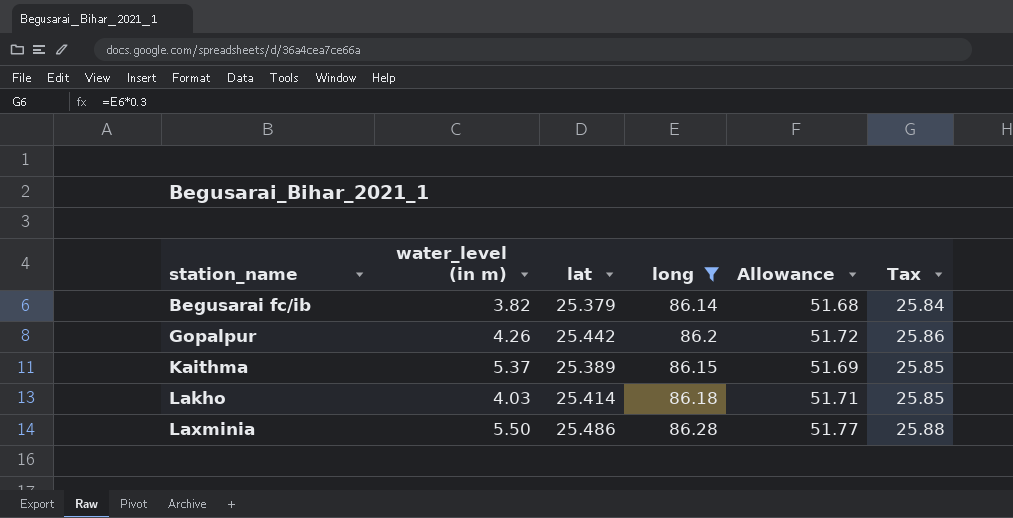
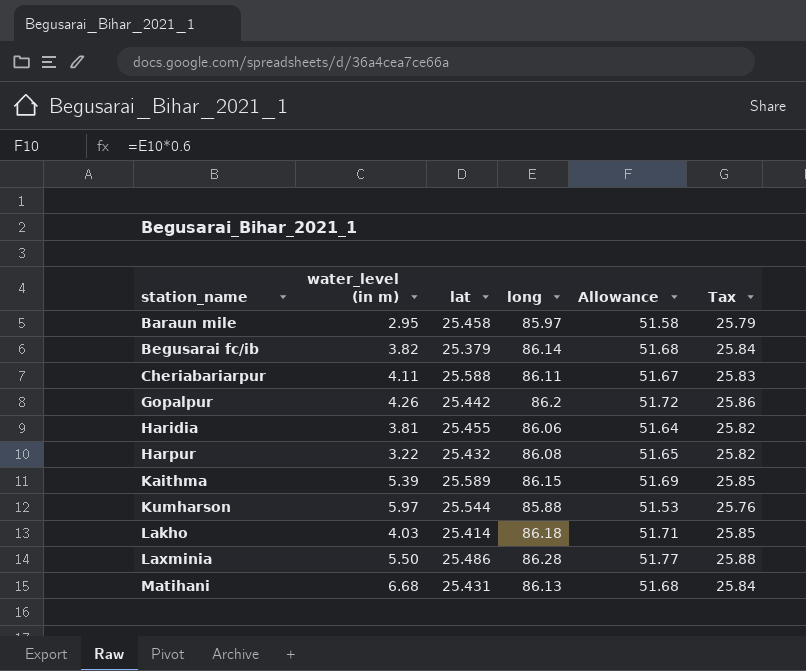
filter: long >= 86.14 -> none
Kaithma | water_level (in m): 5.37 -> 5.39
Kaithma | lat: 25.389 -> 25.589

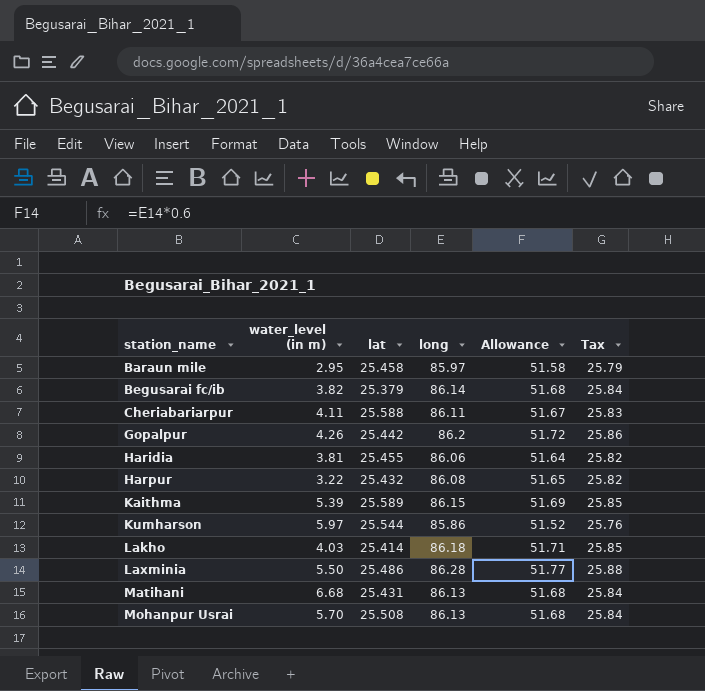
Kumharson | long: 85.88 -> 85.86
Kumharson | Allowance: 51.53 -> 51.52
row Mohanpur Usrai: none -> 5.70 | 25.508 | 86.13 | 51.68 | 25.84

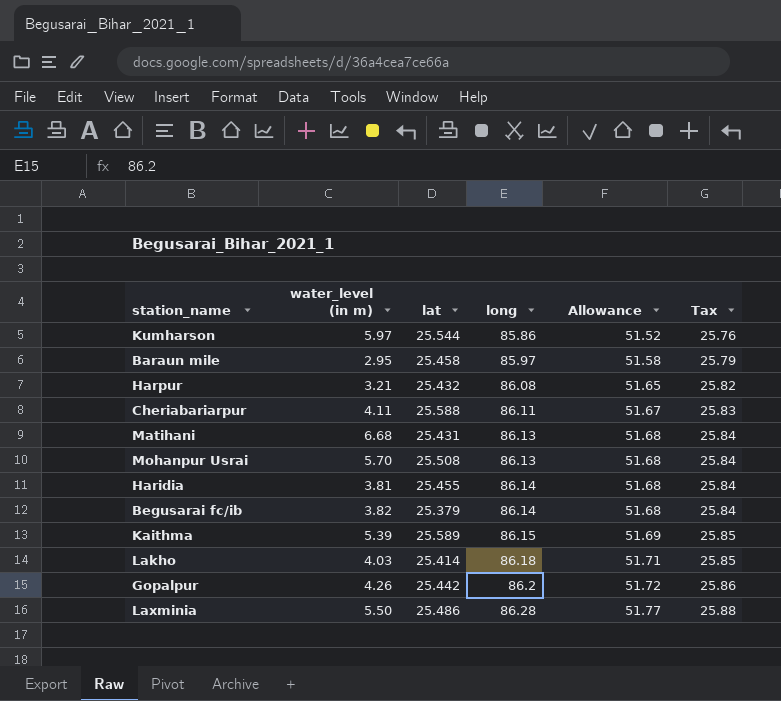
row order: station_name ascending -> long ascending
Harpur | water_level (in m): 3.22 -> 3.21
Haridia | long: 86.06 -> 86.14
Haridia | Allowance: 51.64 -> 51.68
Haridia | Tax: 25.82 -> 25.84

